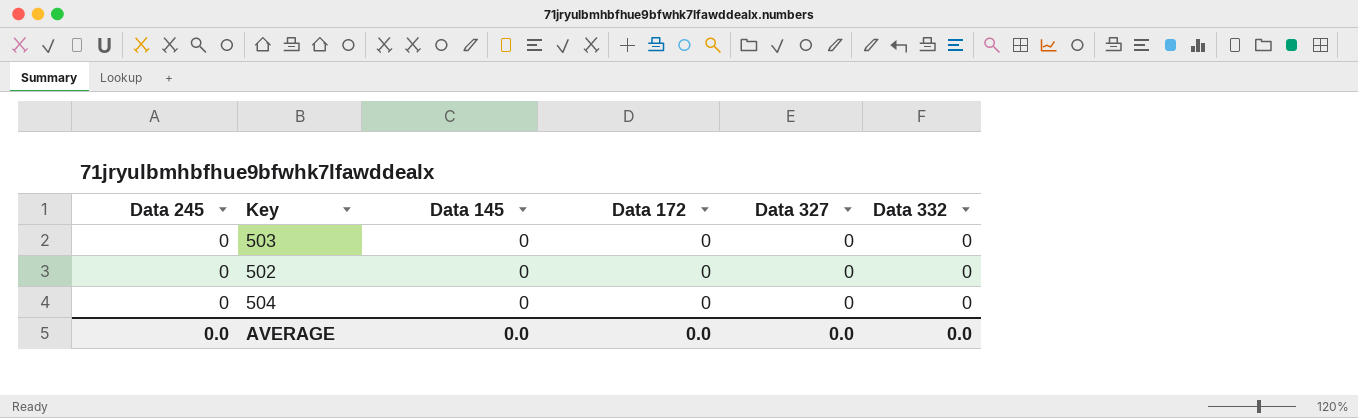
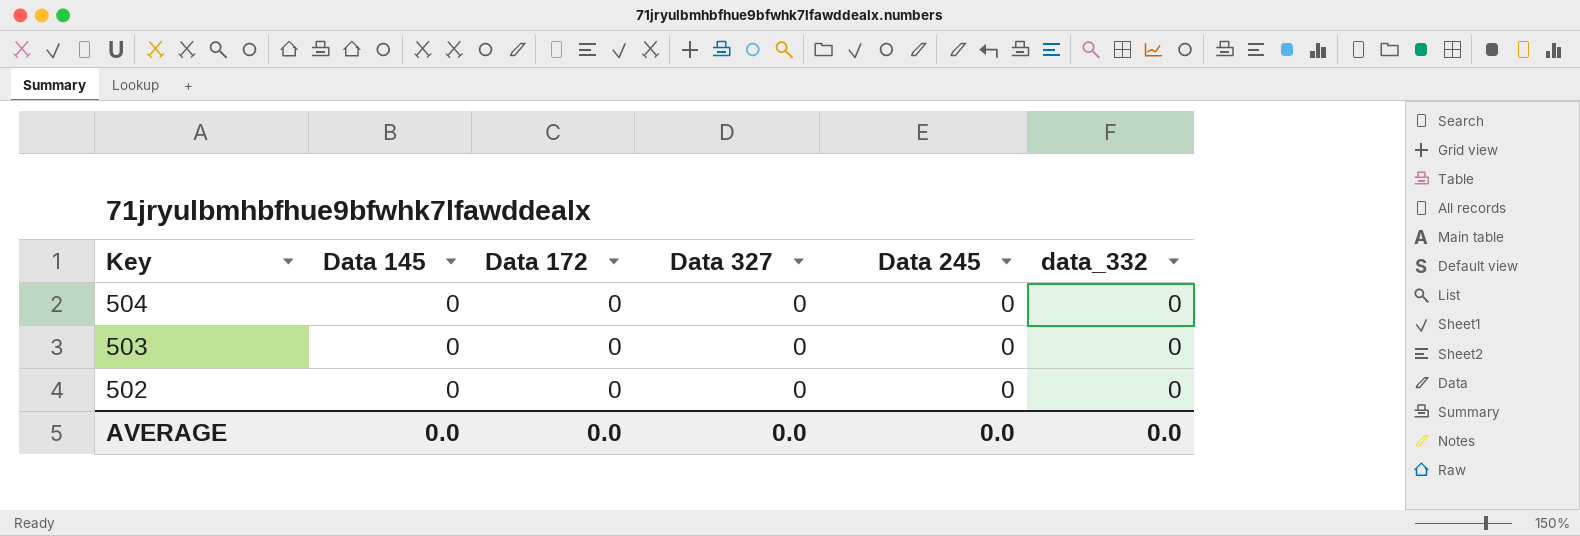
row order: none -> Key descending
column Data 245 | position: 1 -> 5
column name: Data 332 -> data_332

